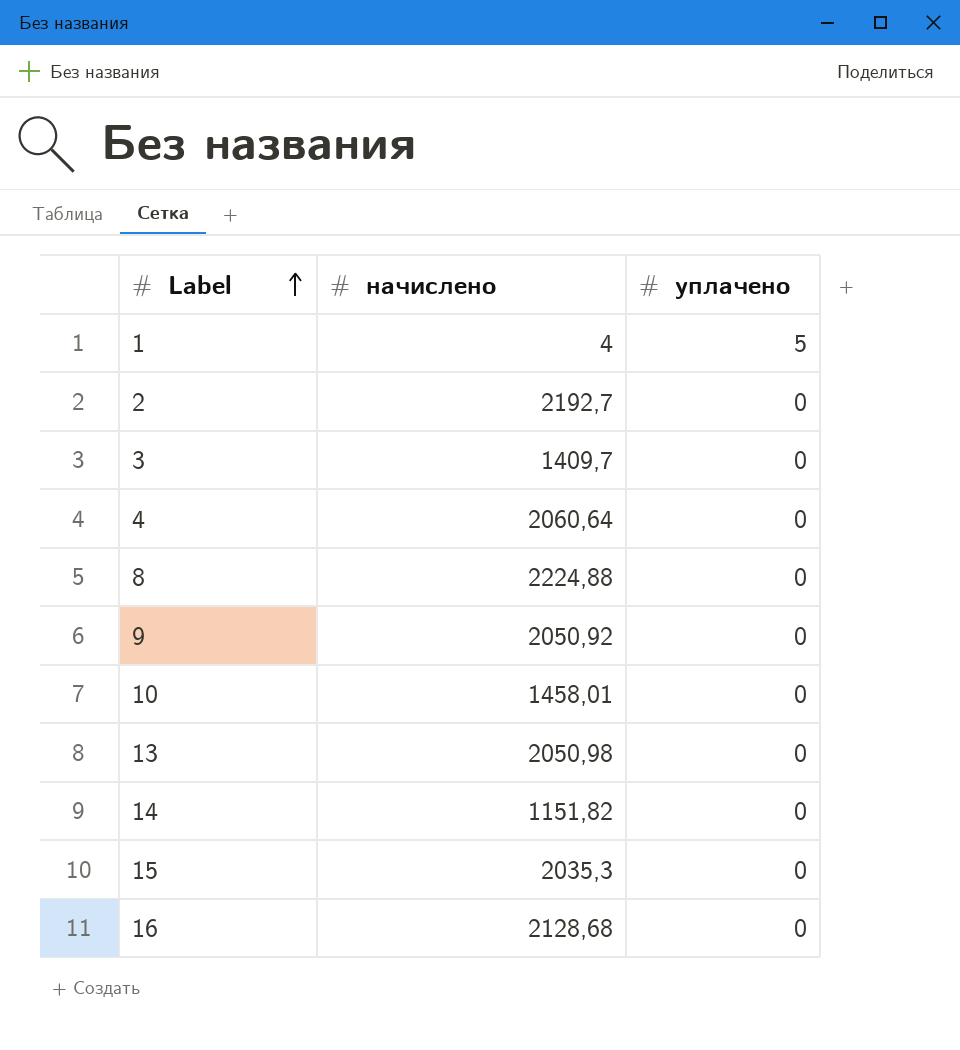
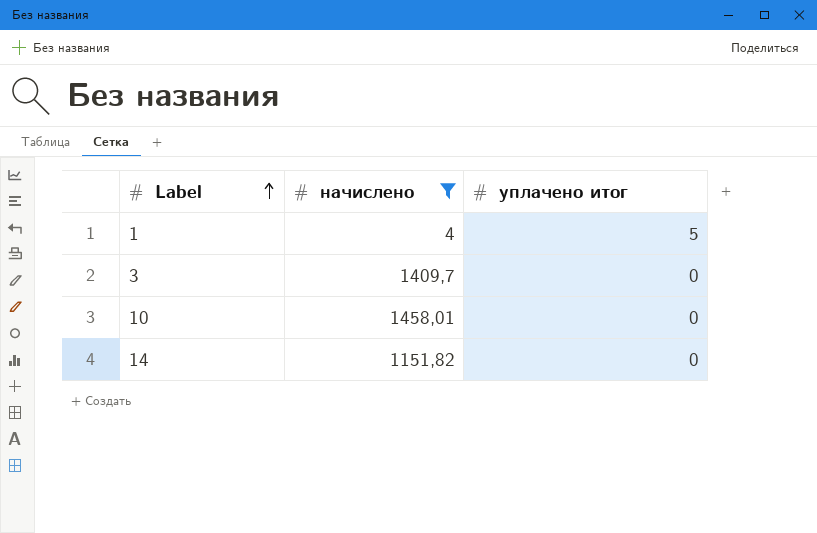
filter: none -> начислено <= 1458,01
column name: уплачено -> уплачено итог

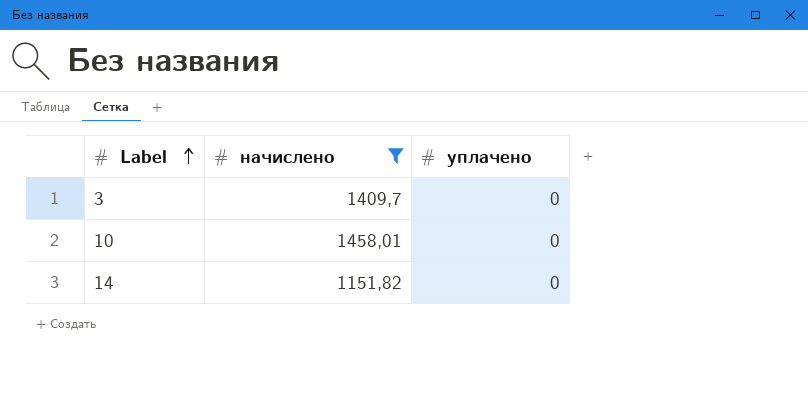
column name: уплачено итог -> уплачено
row 1: 4 | 5 -> none

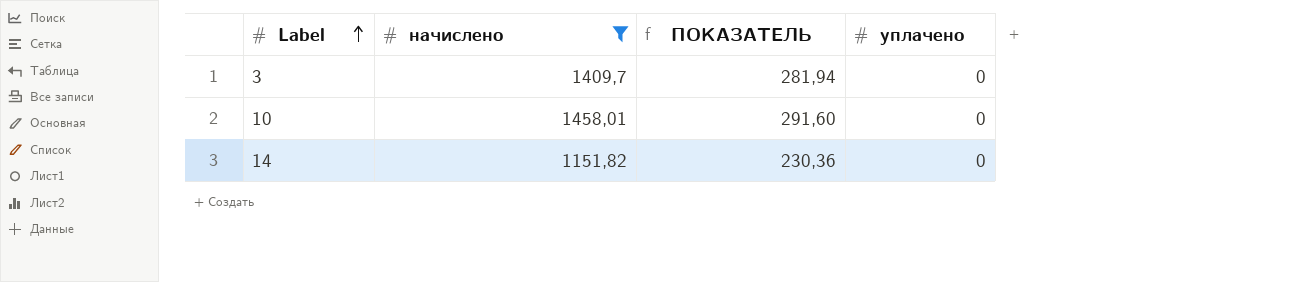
column ПОКАЗАТЕЛЬ | formula: none -> [начислено] * 0,2

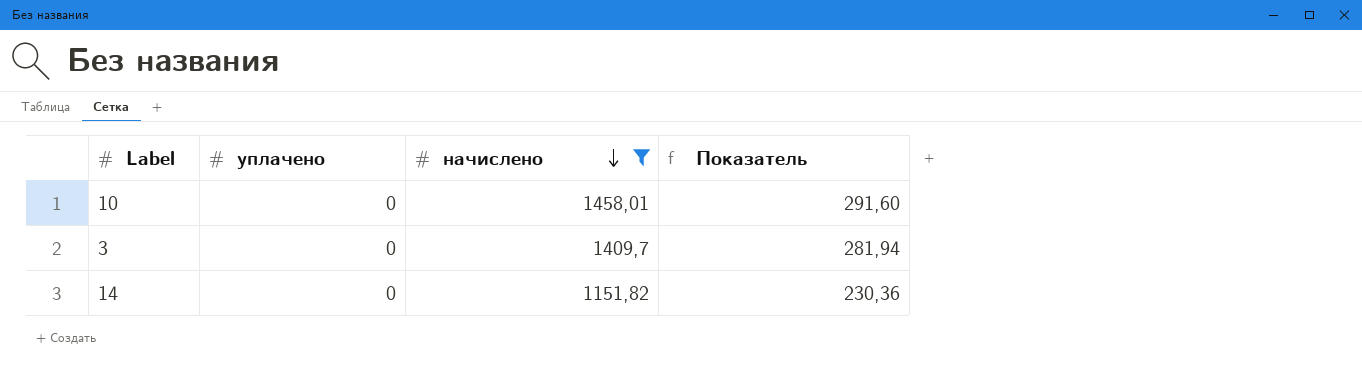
row order: Label ascending -> начислено descending
column уплачено | position: 4 -> 2
column name: ПОКАЗАТЕЛЬ -> Показатель

